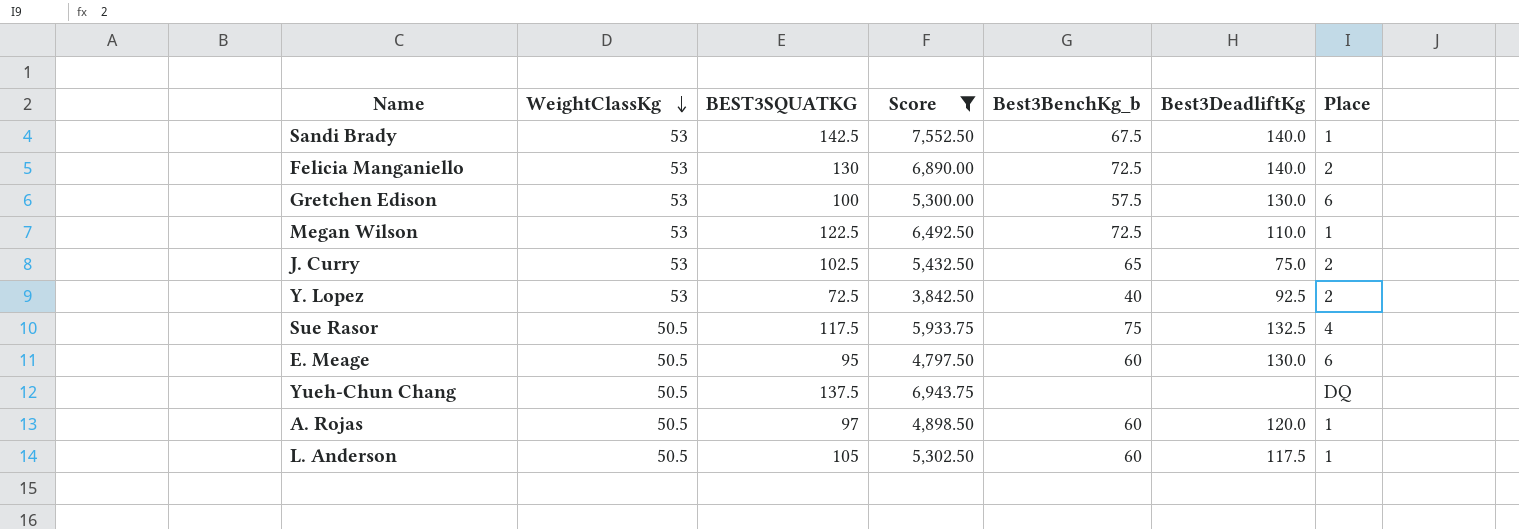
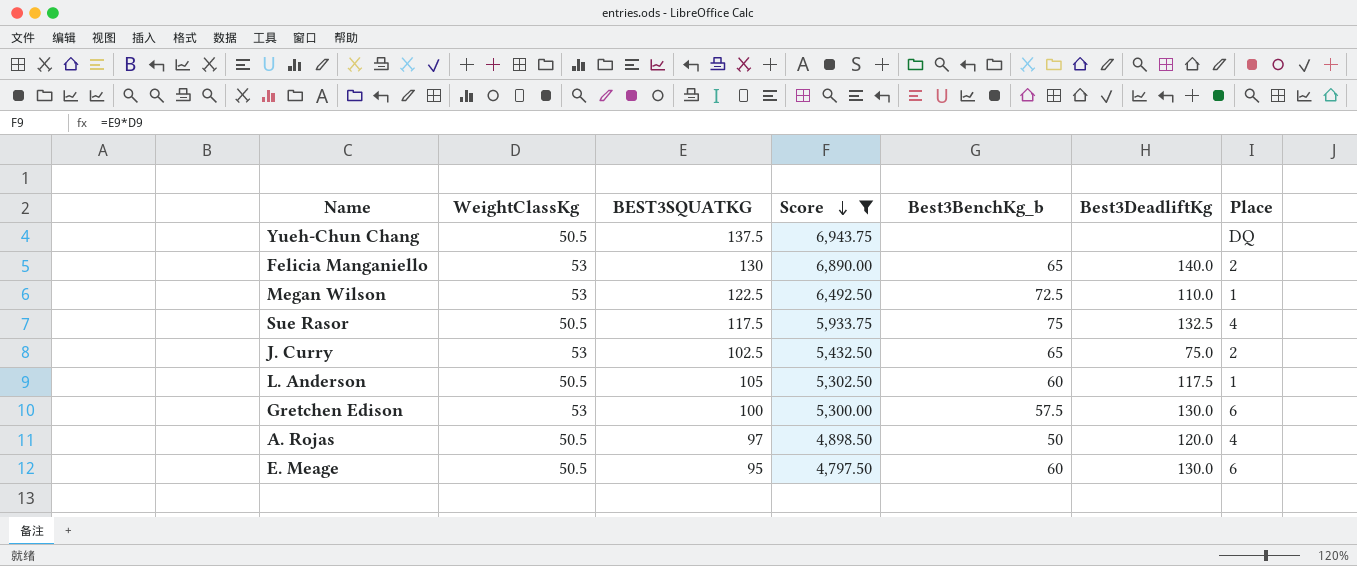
row order: WeightClassKg descending -> Score descending
row Sandi Brady: 53 | 142.5 | 7,552.50 | 67.5 | 140.0 | 1 -> none
row Y. Lopez: 53 | 72.5 | 3,842.50 | 40 | 92.5 | 2 -> none
Felicia Manganiello | Best3BenchKg_b: 72.5 -> 65
A. Rojas | Best3BenchKg_b: 60 -> 50
A. Rojas | Place: 1 -> 4

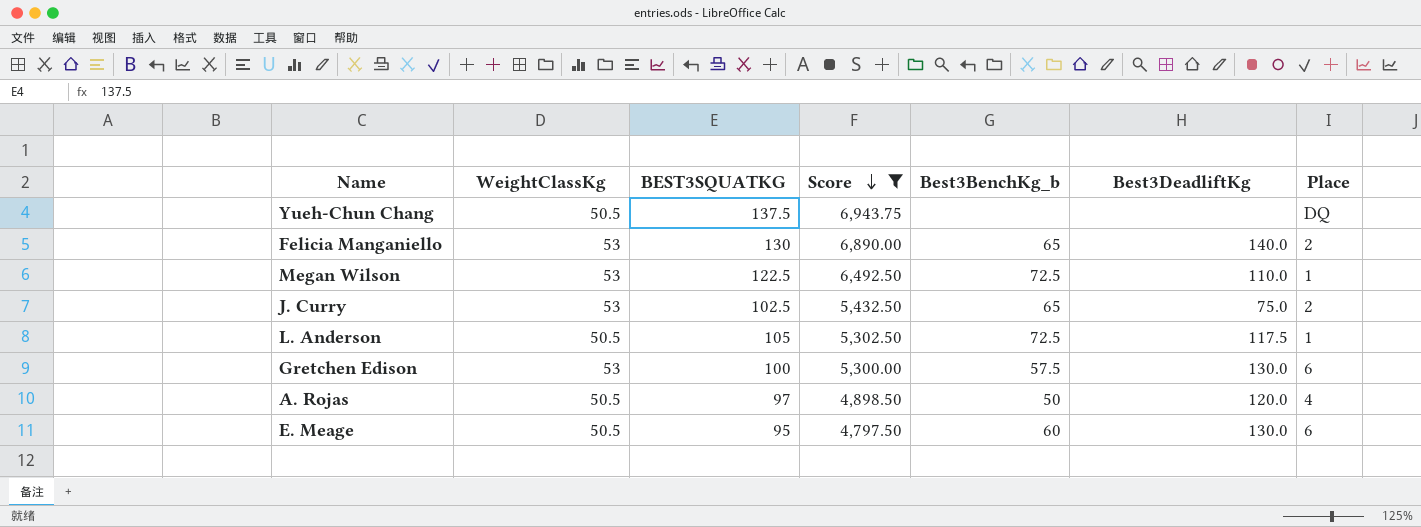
row Sue Rasor: 50.5 | 117.5 | 5,933.75 | 75 | 132.5 | 4 -> none
L. Anderson | Best3BenchKg_b: 60 -> 72.5

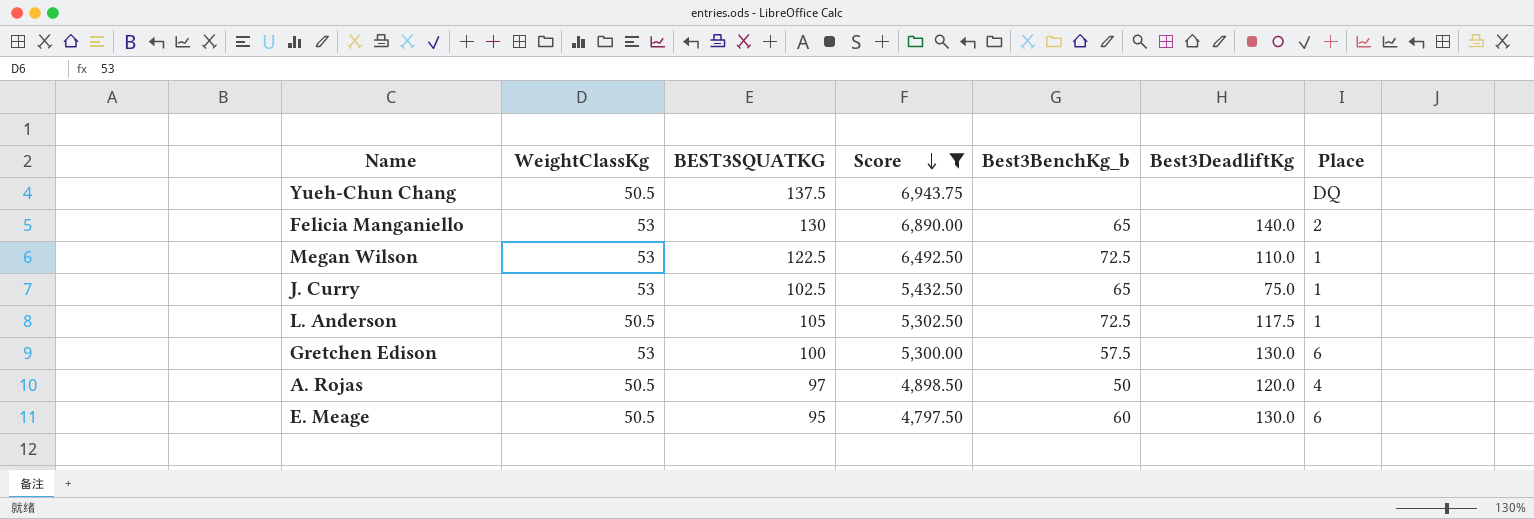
J. Curry | Place: 2 -> 1

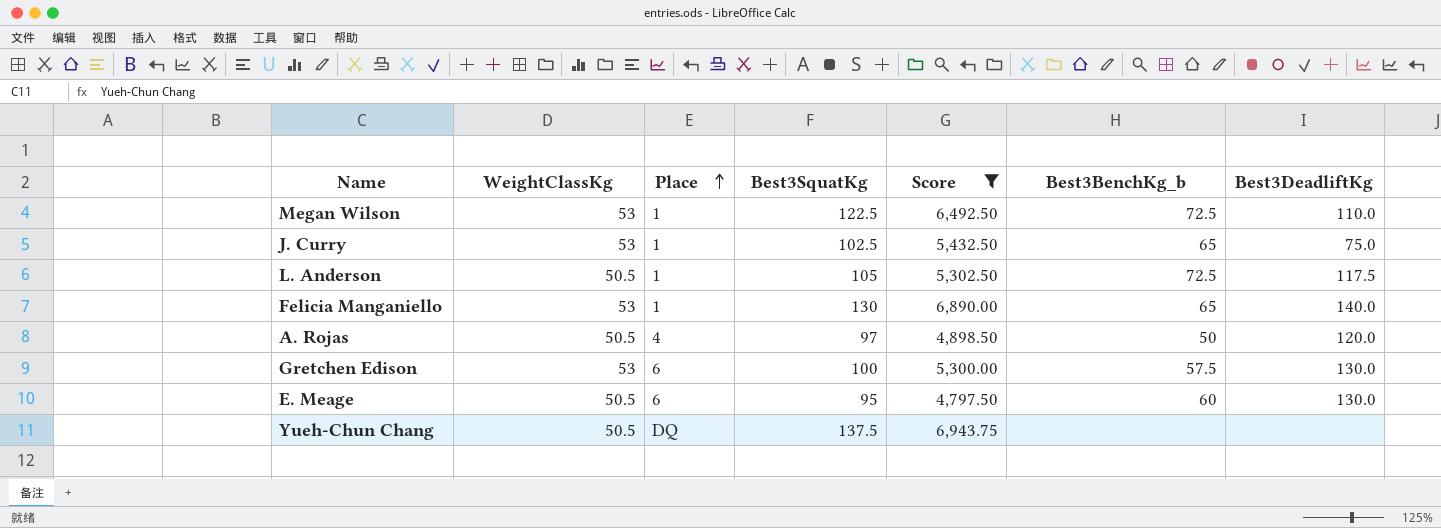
row order: Score descending -> Place ascending
column Place | position: 7 -> 3
column name: BEST3SQUATKG -> Best3SquatKg
Felicia Manganiello | Place: 2 -> 1

